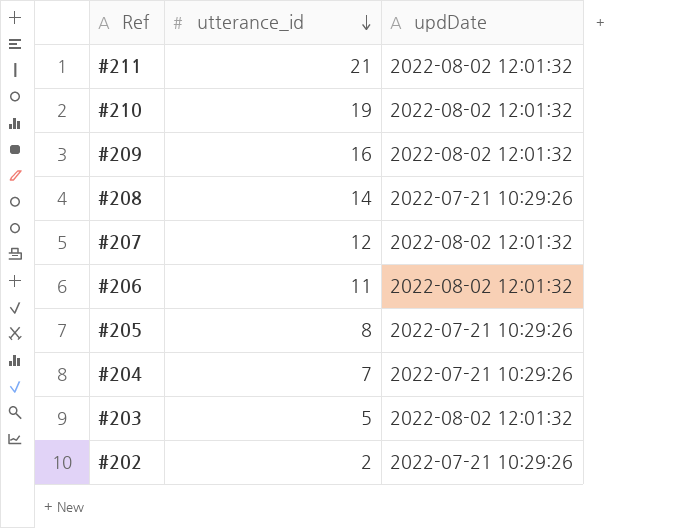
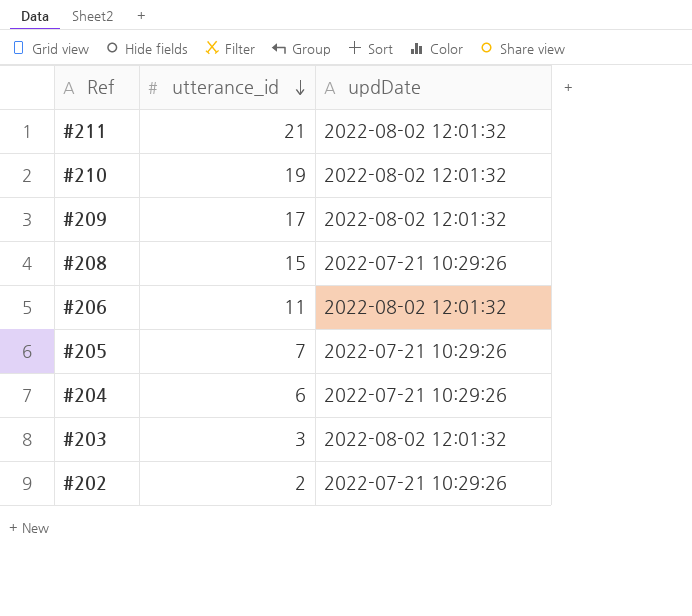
row #207: 12 | 2022-08-02 12:01:32 -> none
#209 | utterance_id: 16 -> 17
#208 | utterance_id: 14 -> 15
#205 | utterance_id: 8 -> 7
#204 | utterance_id: 7 -> 6
#203 | utterance_id: 5 -> 3

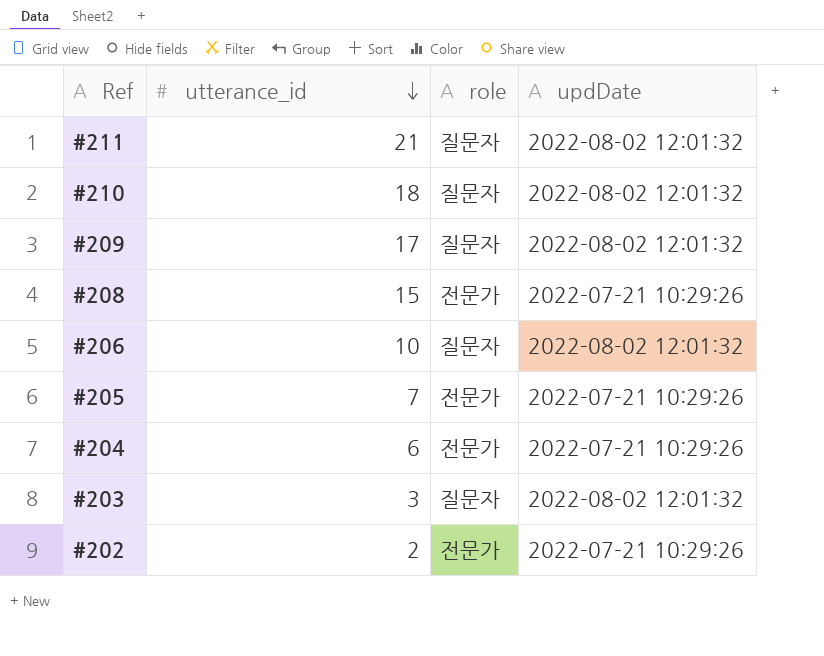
column role | position: none -> 3
#210 | utterance_id: 19 -> 18
#206 | utterance_id: 11 -> 10

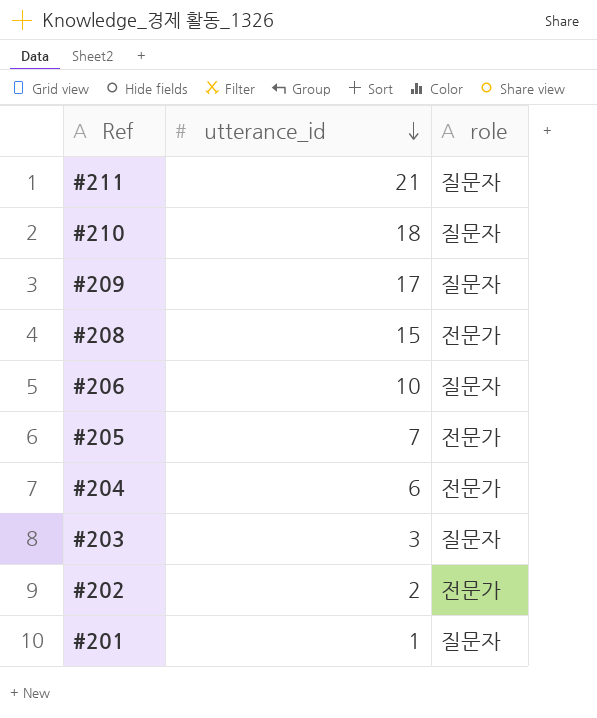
column updDate | position: 4 -> none
row #201: none -> 1 | 질문자

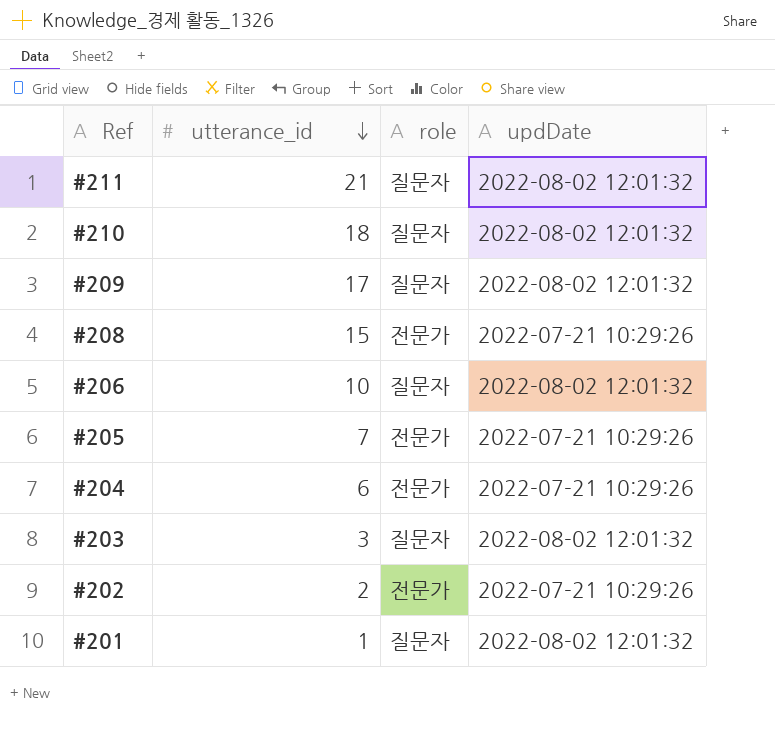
column updDate | position: none -> 4

